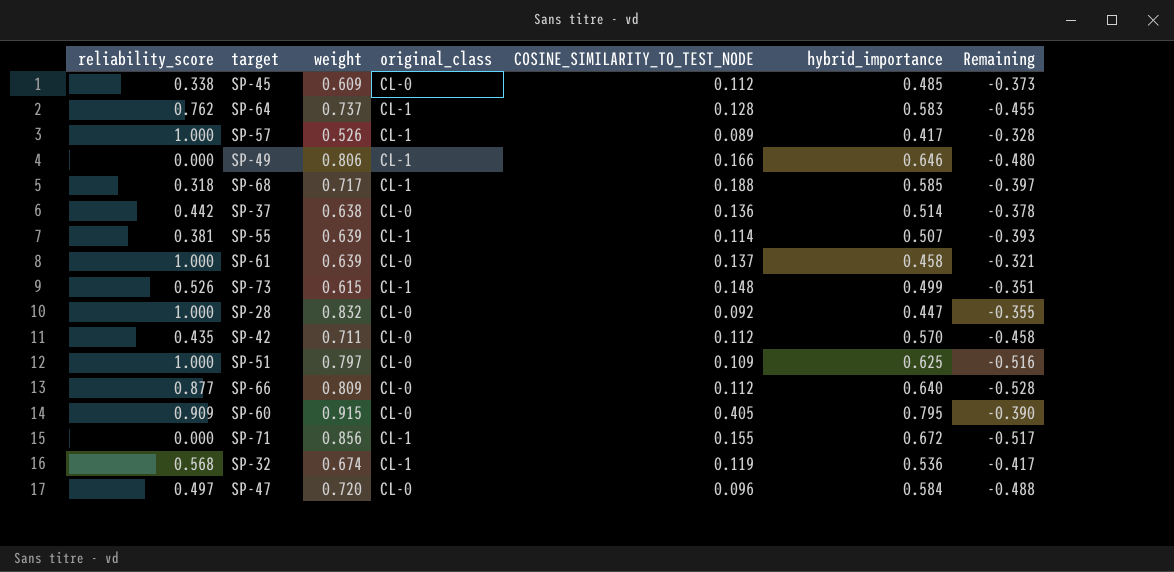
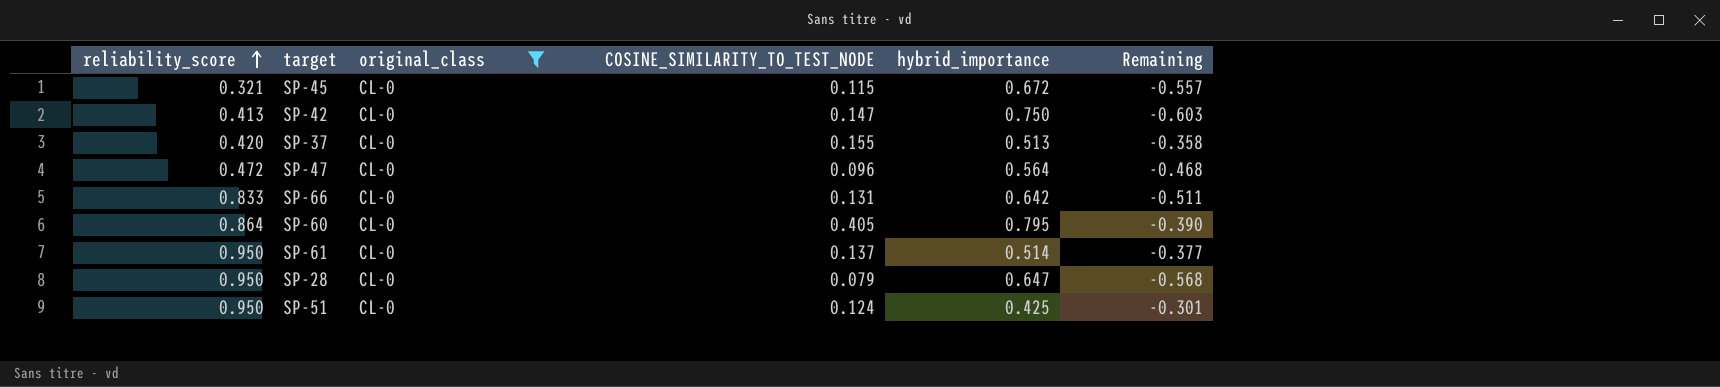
filter: none -> original_class = CL-0
row order: none -> reliability_score ascending
column weight | position: 3 -> none
SP-45 | reliability_score: 0.338 -> 0.321
SP-45 | COSINE_SIMILARITY_TO_TEST_NODE: 0.112 -> 0.115
SP-45 | hybrid_importance: 0.485 -> 0.672
SP-45 | Remaining: -0.373 -> -0.557
SP-42 | reliability_score: 0.435 -> 0.413
SP-42 | COSINE_SIMILARITY_TO_TEST_NODE: 0.112 -> 0.147
SP-42 | hybrid_importance: 0.570 -> 0.750
SP-42 | Remaining: -0.458 -> -0.603
SP-37 | reliability_score: 0.442 -> 0.420
SP-37 | COSINE_SIMILARITY_TO_TEST_NODE: 0.136 -> 0.155
SP-37 | hybrid_importance: 0.514 -> 0.513
SP-37 | Remaining: -0.378 -> -0.358
SP-47 | reliability_score: 0.497 -> 0.472
SP-47 | hybrid_importance: 0.584 -> 0.564
SP-47 | Remaining: -0.488 -> -0.468
SP-66 | reliability_score: 0.877 -> 0.833
SP-66 | COSINE_SIMILARITY_TO_TEST_NODE: 0.112 -> 0.131
SP-66 | hybrid_importance: 0.640 -> 0.642
SP-66 | Remaining: -0.528 -> -0.511
SP-60 | reliability_score: 0.909 -> 0.864
SP-61 | reliability_score: 1.000 -> 0.950
SP-61 | hybrid_importance: 0.458 -> 0.514
SP-61 | Remaining: -0.321 -> -0.377
SP-28 | reliability_score: 1.000 -> 0.950
SP-28 | COSINE_SIMILARITY_TO_TEST_NODE: 0.092 -> 0.079
SP-28 | hybrid_importance: 0.447 -> 0.647
SP-28 | Remaining: -0.355 -> -0.568
SP-51 | reliability_score: 1.000 -> 0.950
SP-51 | COSINE_SIMILARITY_TO_TEST_NODE: 0.109 -> 0.124
SP-51 | hybrid_importance: 0.625 -> 0.425
SP-51 | Remaining: -0.516 -> -0.301

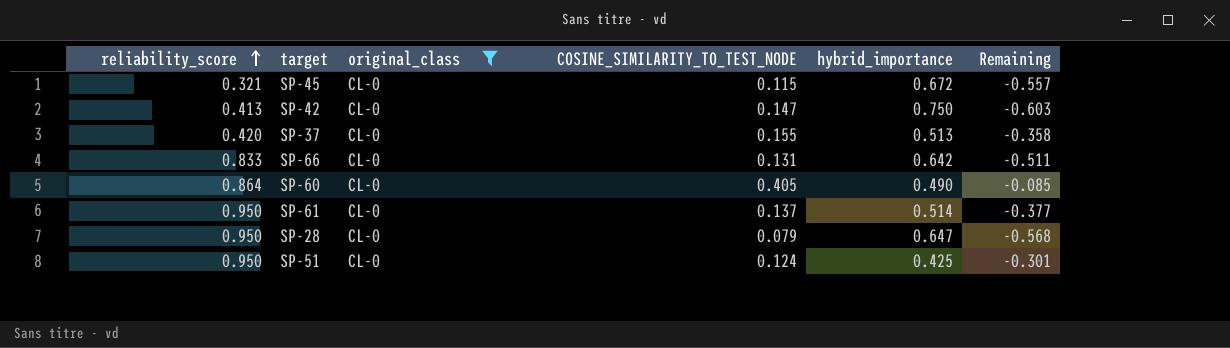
row SP-47: 0.472 | CL-0 | 0.096 | 0.564 | -0.468 -> none
SP-60 | hybrid_importance: 0.795 -> 0.490
SP-60 | Remaining: -0.390 -> -0.085

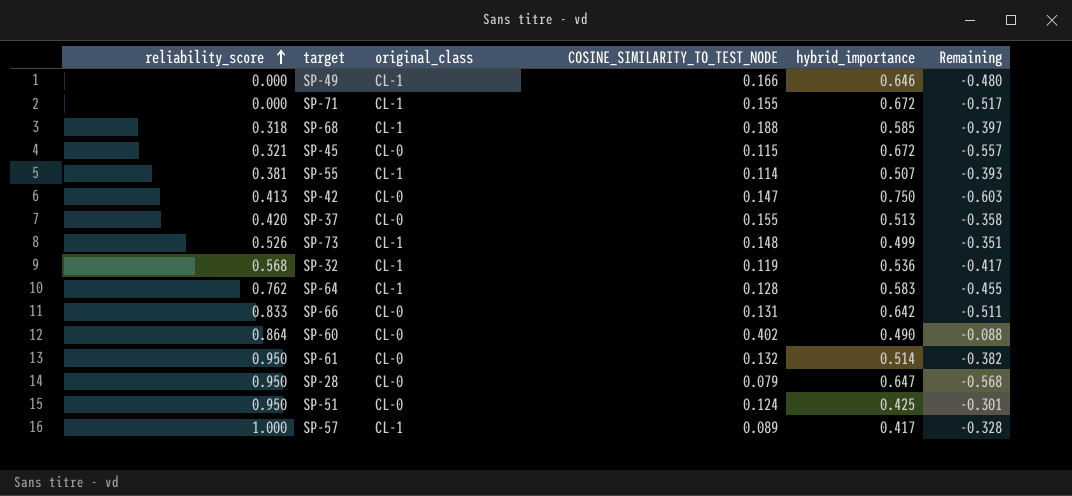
filter: original_class = CL-0 -> none
SP-60 | COSINE_SIMILARITY_TO_TEST_NODE: 0.405 -> 0.402
SP-60 | Remaining: -0.085 -> -0.088
SP-61 | COSINE_SIMILARITY_TO_TEST_NODE: 0.137 -> 0.132
SP-61 | Remaining: -0.377 -> -0.382

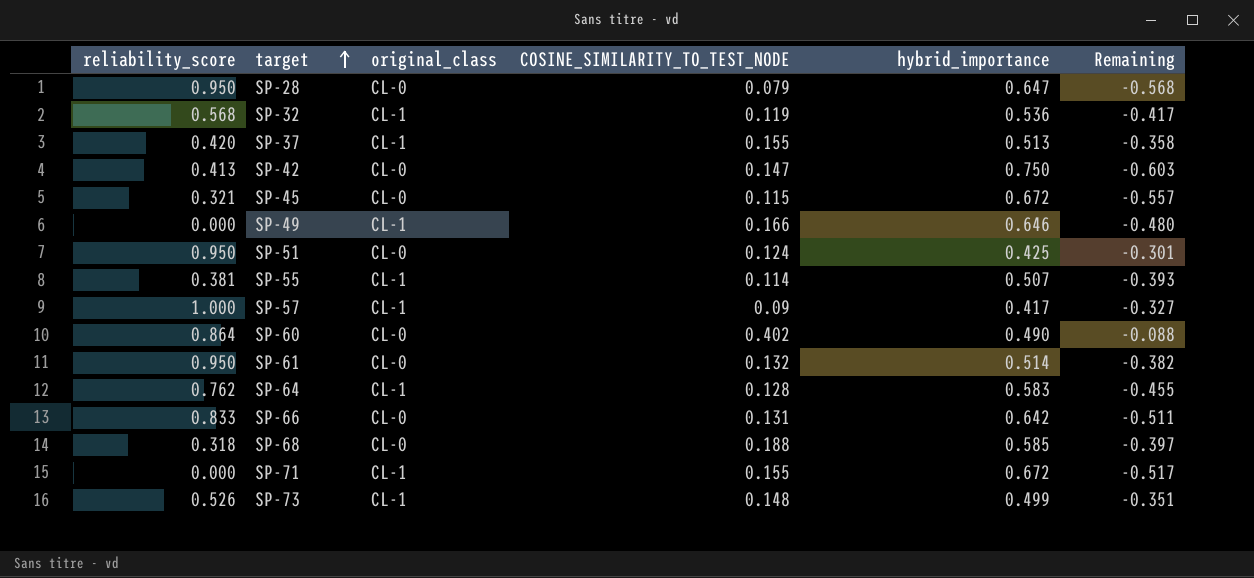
row order: reliability_score ascending -> target ascending
SP-37 | original_class: CL-0 -> CL-1
SP-57 | COSINE_SIMILARITY_TO_TEST_NODE: 0.089 -> 0.09
SP-57 | Remaining: -0.328 -> -0.327
SP-68 | original_class: CL-1 -> CL-0

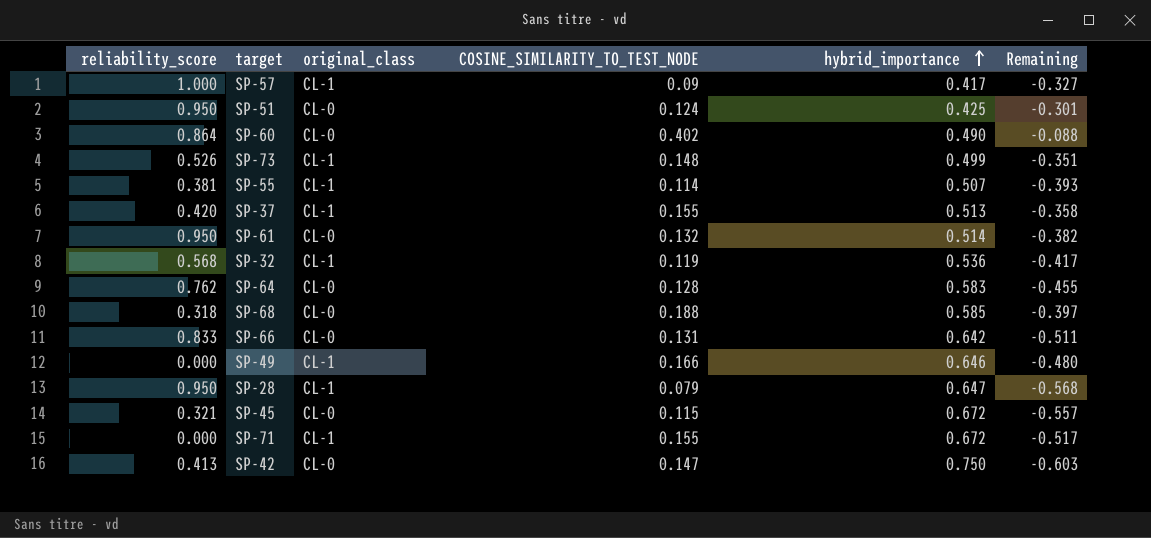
row order: target ascending -> hybrid_importance ascending
SP-64 | original_class: CL-1 -> CL-0
SP-28 | original_class: CL-0 -> CL-1

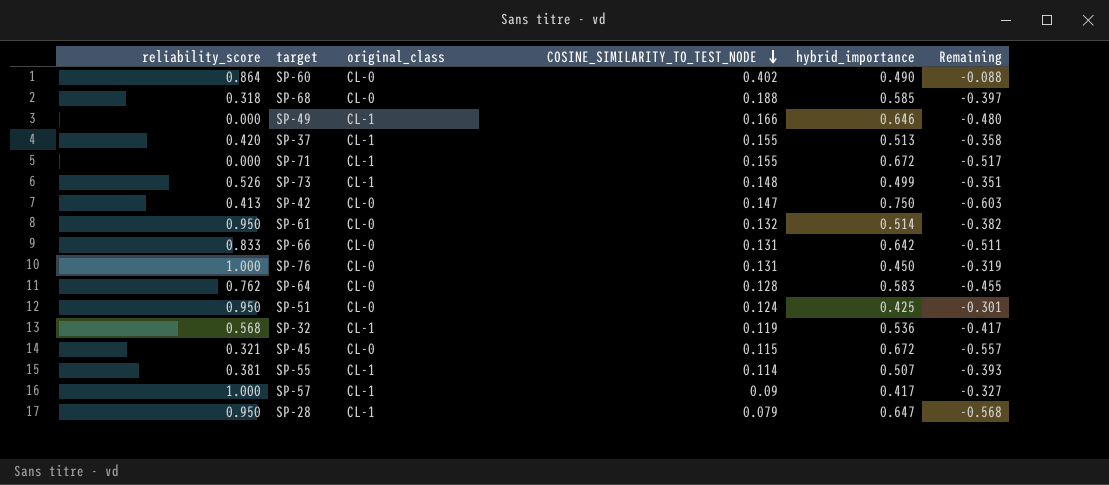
row order: hybrid_importance ascending -> COSINE_SIMILARITY_TO_TEST_NODE descending
row SP-76: none -> 1.000 | CL-0 | 0.131 | 0.450 | -0.319

